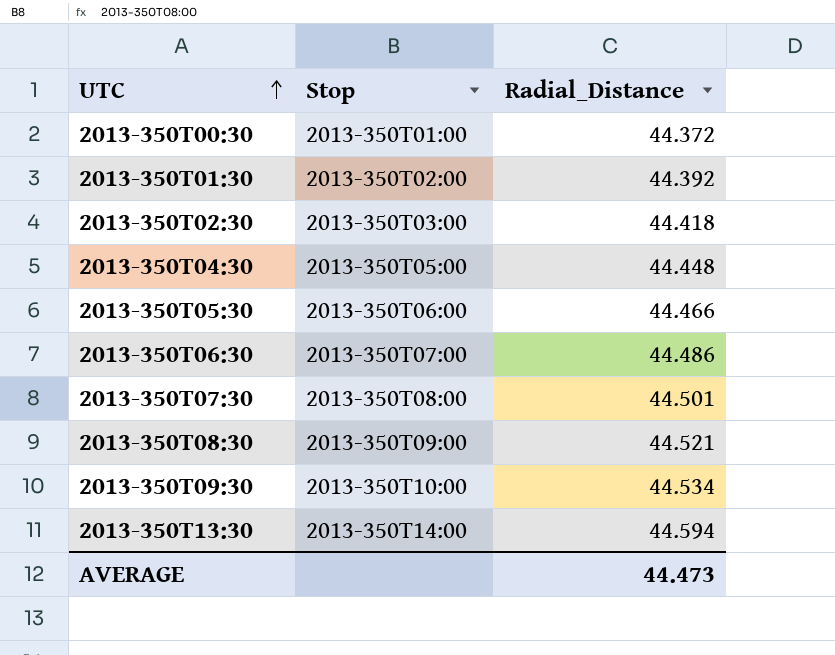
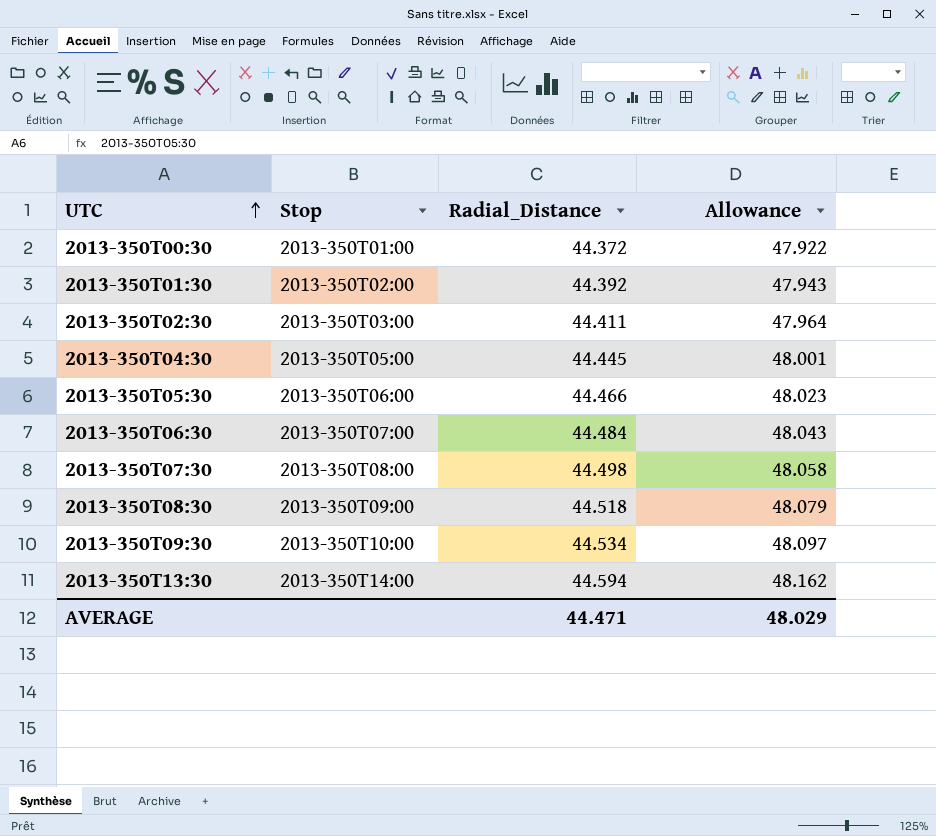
column Allowance | formula: none -> [Radial_Distance] * 1.08
2013-350T02:30 | Radial_Distance: 44.418 -> 44.411
2013-350T04:30 | Radial_Distance: 44.448 -> 44.445
2013-350T06:30 | Radial_Distance: 44.486 -> 44.484
2013-350T07:30 | Radial_Distance: 44.501 -> 44.498
2013-350T08:30 | Radial_Distance: 44.521 -> 44.518
AVERAGE | Radial_Distance: 44.473 -> 44.471

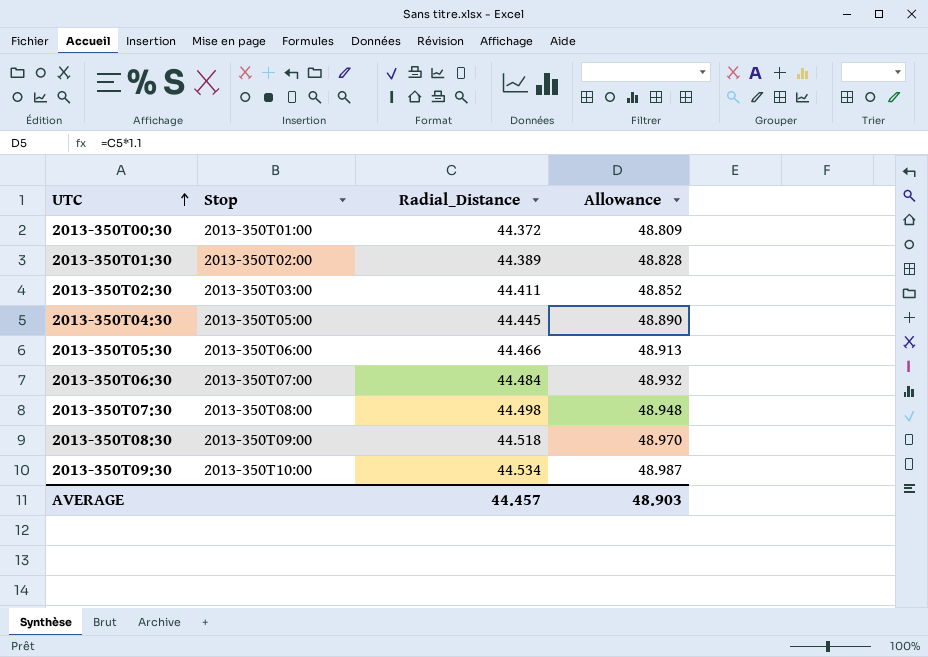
column Allowance | formula: [Radial_Distance] * 1.08 -> [Radial_Distance] * 1.1
row 2013-350T13:30: 2013-350T14:00 | 44.594 | 48.162 -> none
2013-350T01:30 | Radial_Distance: 44.392 -> 44.389
AVERAGE | Radial_Distance: 44.471 -> 44.457
AVERAGE | Allowance: 48.029 -> 48.903

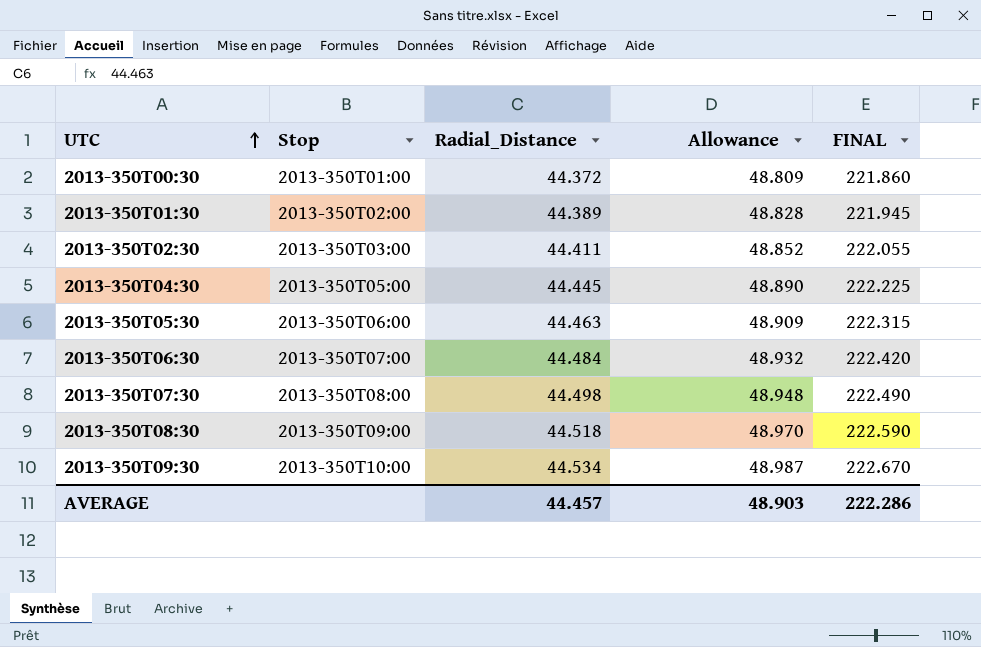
column FINAL | formula: none -> [Radial_Distance] * 5
2013-350T05:30 | Radial_Distance: 44.466 -> 44.463
2013-350T05:30 | Allowance: 48.913 -> 48.909

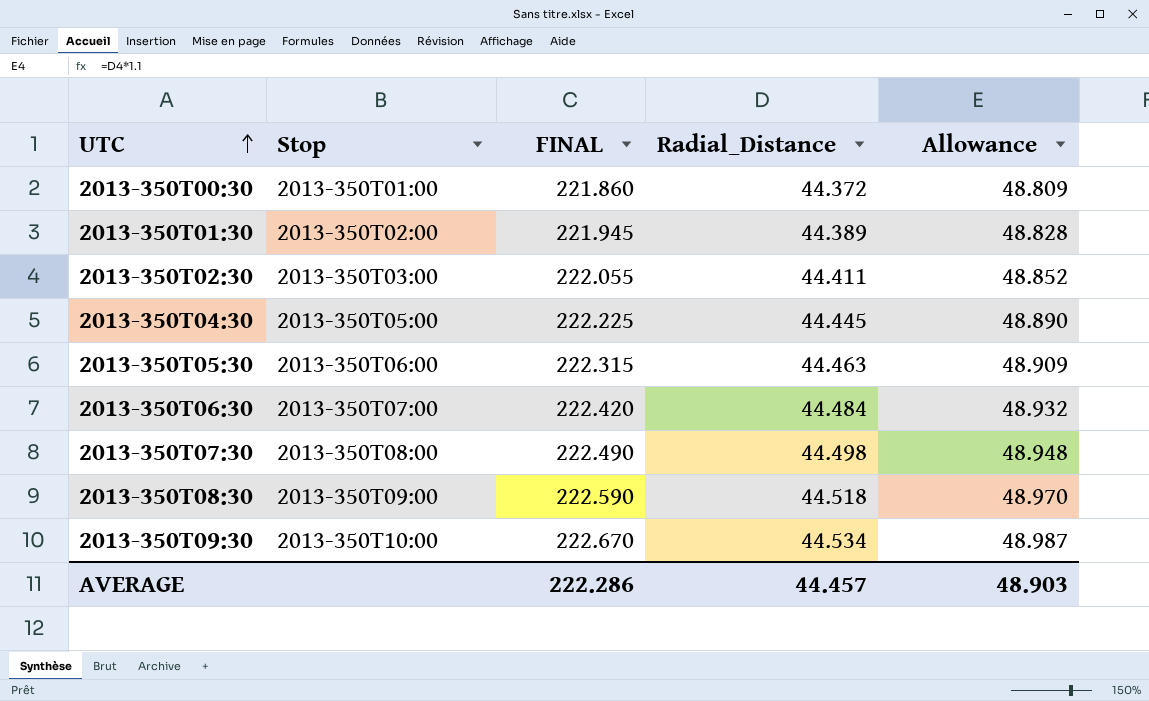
column FINAL | position: 5 -> 3

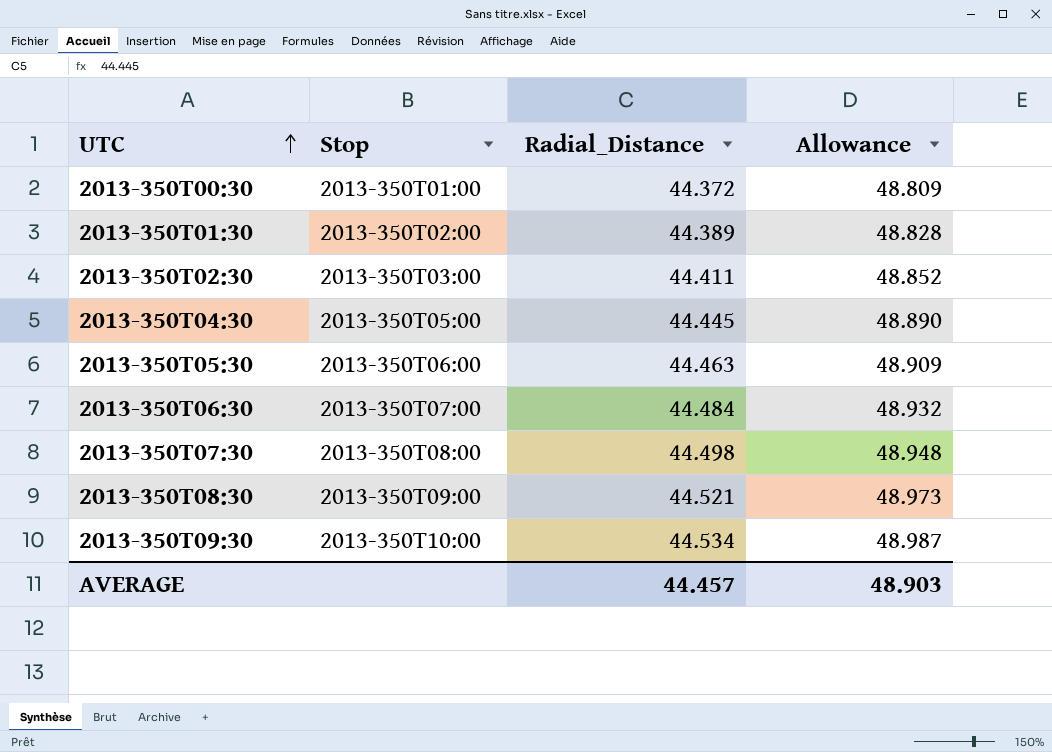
column FINAL | formula: [Radial_Distance] * 5 -> none
2013-350T08:30 | Radial_Distance: 44.518 -> 44.521
2013-350T08:30 | Allowance: 48.970 -> 48.973

